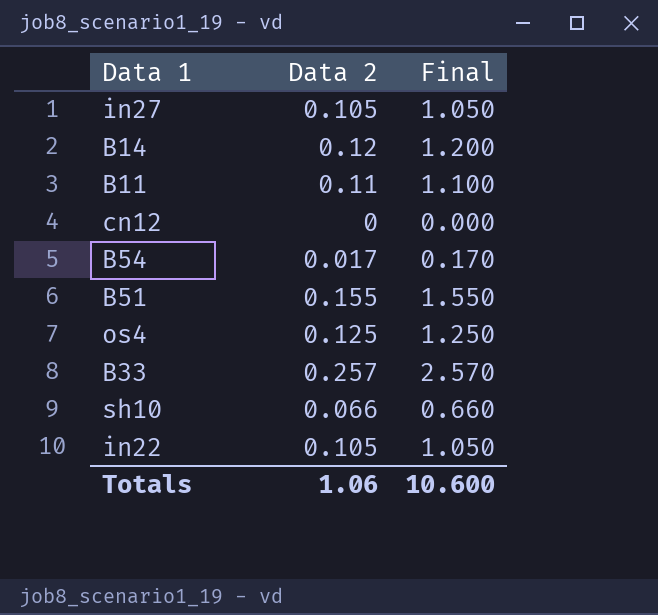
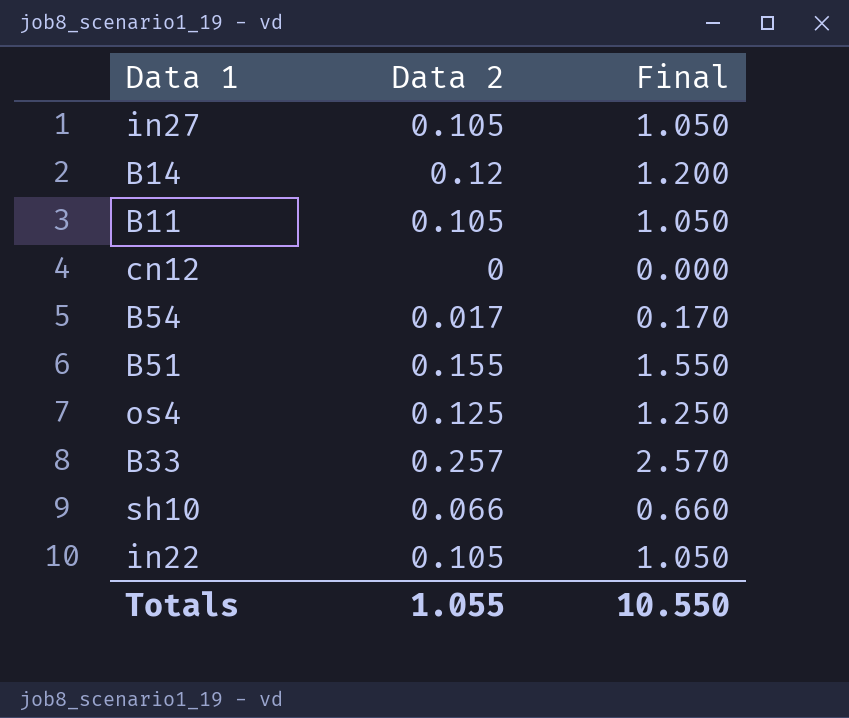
B11 | Data 2: 0.11 -> 0.105
B11 | Final: 1.100 -> 1.050
Totals | Data 2: 1.06 -> 1.055
Totals | Final: 10.600 -> 10.550

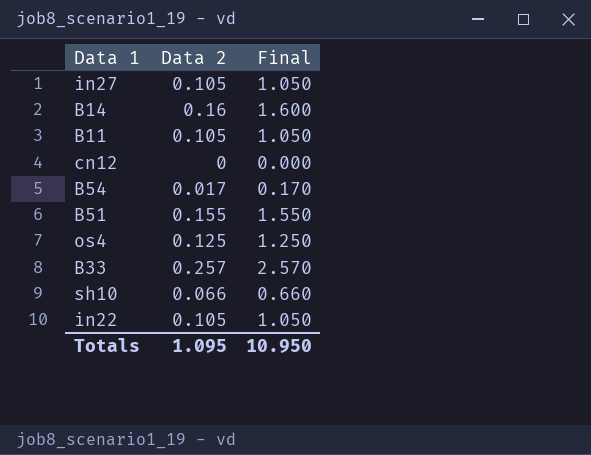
B14 | Data 2: 0.12 -> 0.16
B14 | Final: 1.200 -> 1.600
Totals | Data 2: 1.055 -> 1.095
Totals | Final: 10.550 -> 10.950

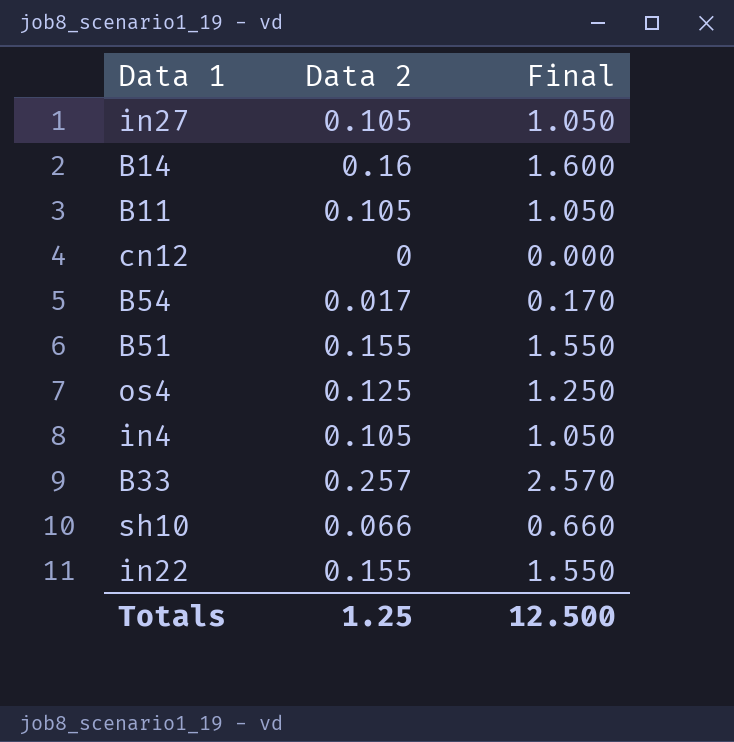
row in4: none -> 0.105 | 1.050
in22 | Data 2: 0.105 -> 0.155
in22 | Final: 1.050 -> 1.550
Totals | Data 2: 1.095 -> 1.25
Totals | Final: 10.950 -> 12.500

